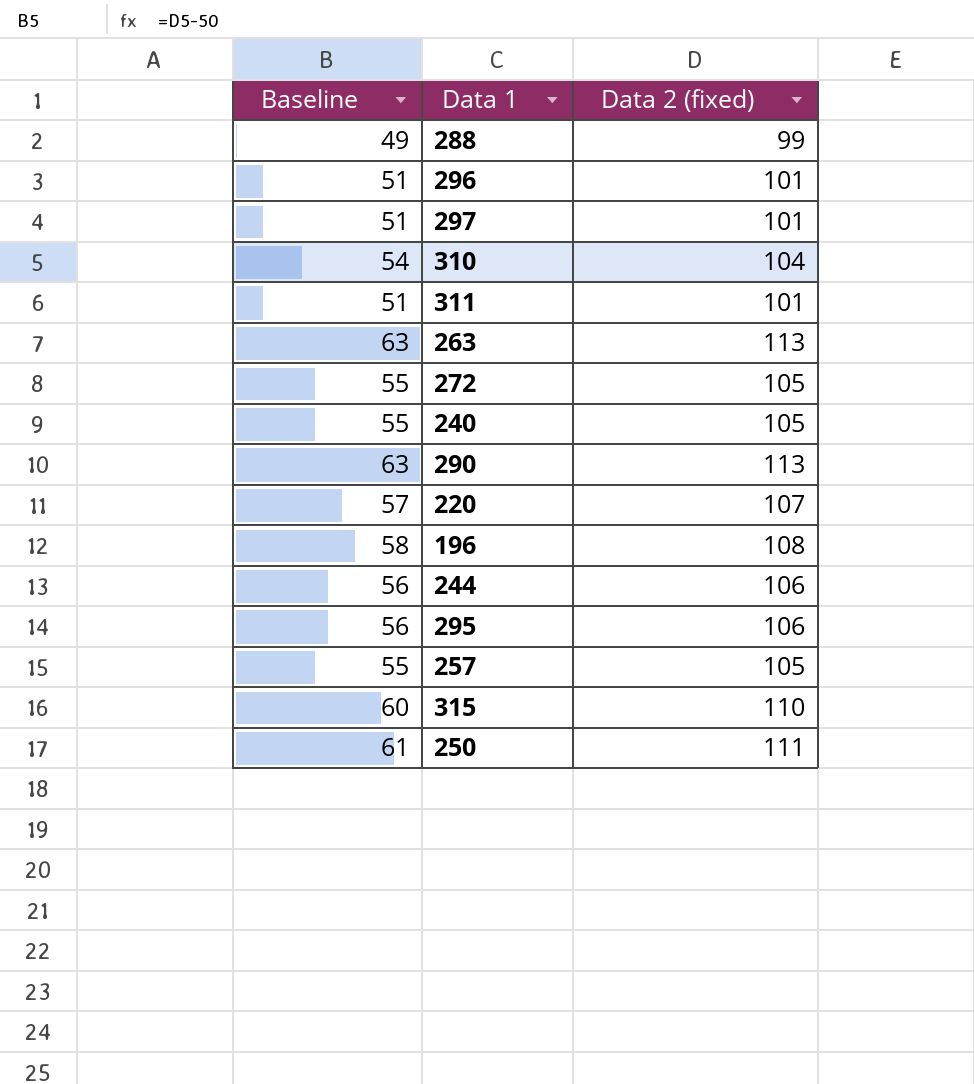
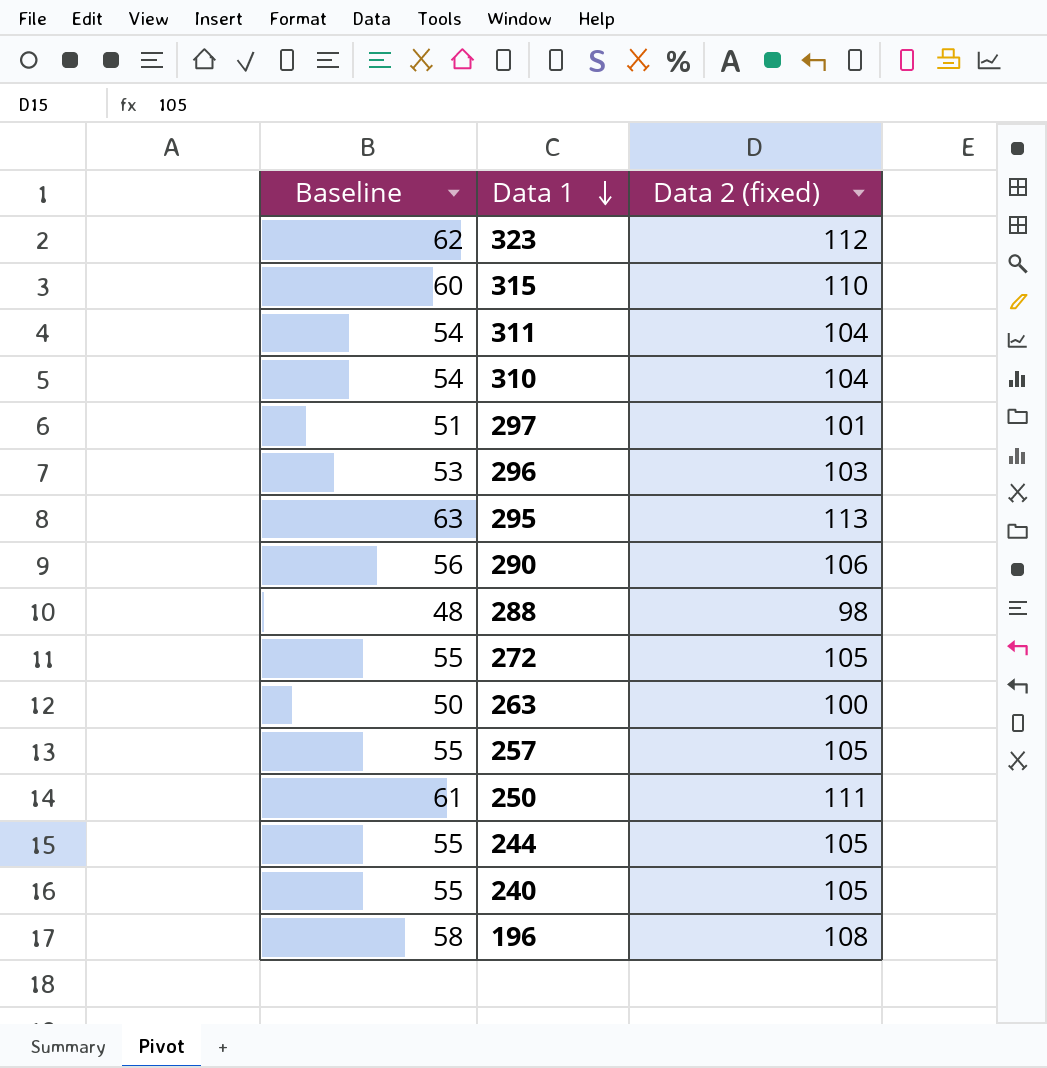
row order: none -> Data 1 descending
row 220: 57 | 107 -> none
row 323: none -> 62 | 112
311 | Baseline: 51 -> 54
311 | Data 2 (fixed): 101 -> 104
296 | Baseline: 51 -> 53
296 | Data 2 (fixed): 101 -> 103
295 | Baseline: 56 -> 63
295 | Data 2 (fixed): 106 -> 113
290 | Baseline: 63 -> 56
290 | Data 2 (fixed): 113 -> 106
288 | Baseline: 49 -> 48
288 | Data 2 (fixed): 99 -> 98
263 | Baseline: 63 -> 50
263 | Data 2 (fixed): 113 -> 100
244 | Baseline: 56 -> 55
244 | Data 2 (fixed): 106 -> 105

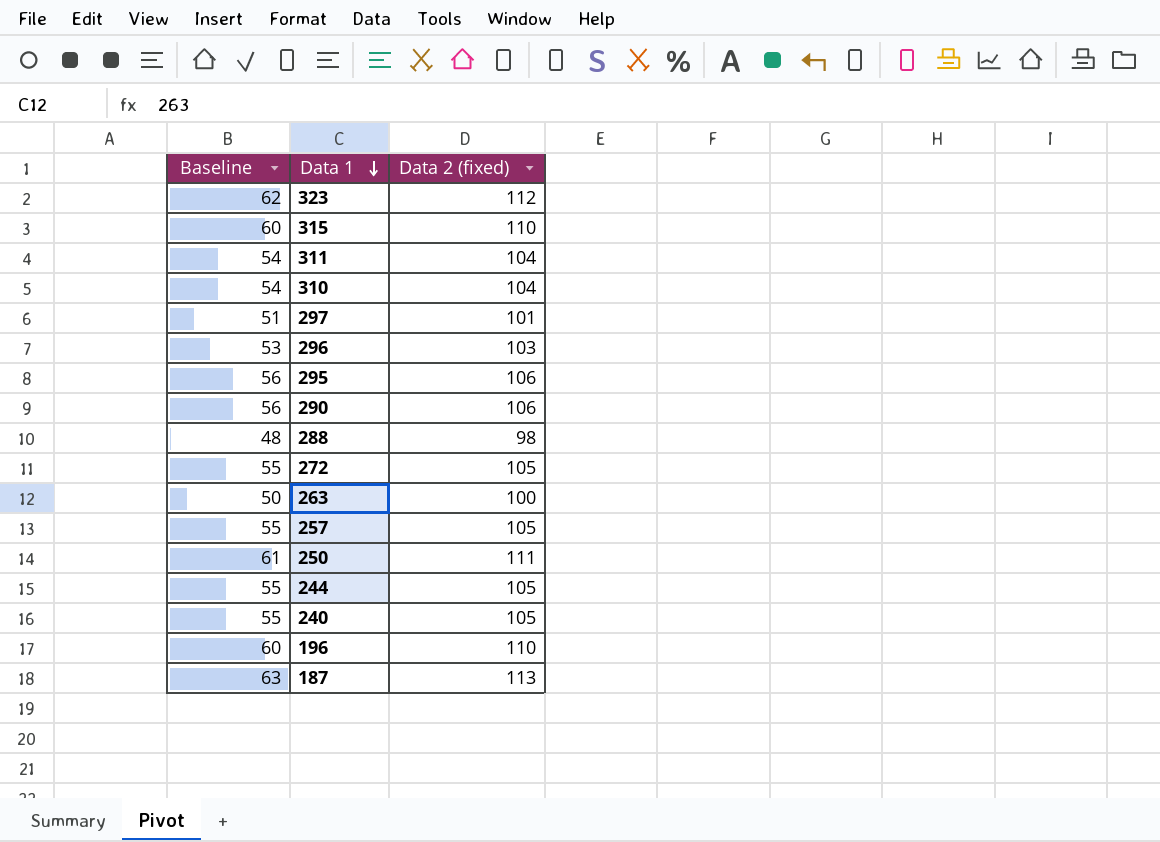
295 | Baseline: 63 -> 56
295 | Data 2 (fixed): 113 -> 106
196 | Baseline: 58 -> 60
196 | Data 2 (fixed): 108 -> 110
row 187: none -> 63 | 113

